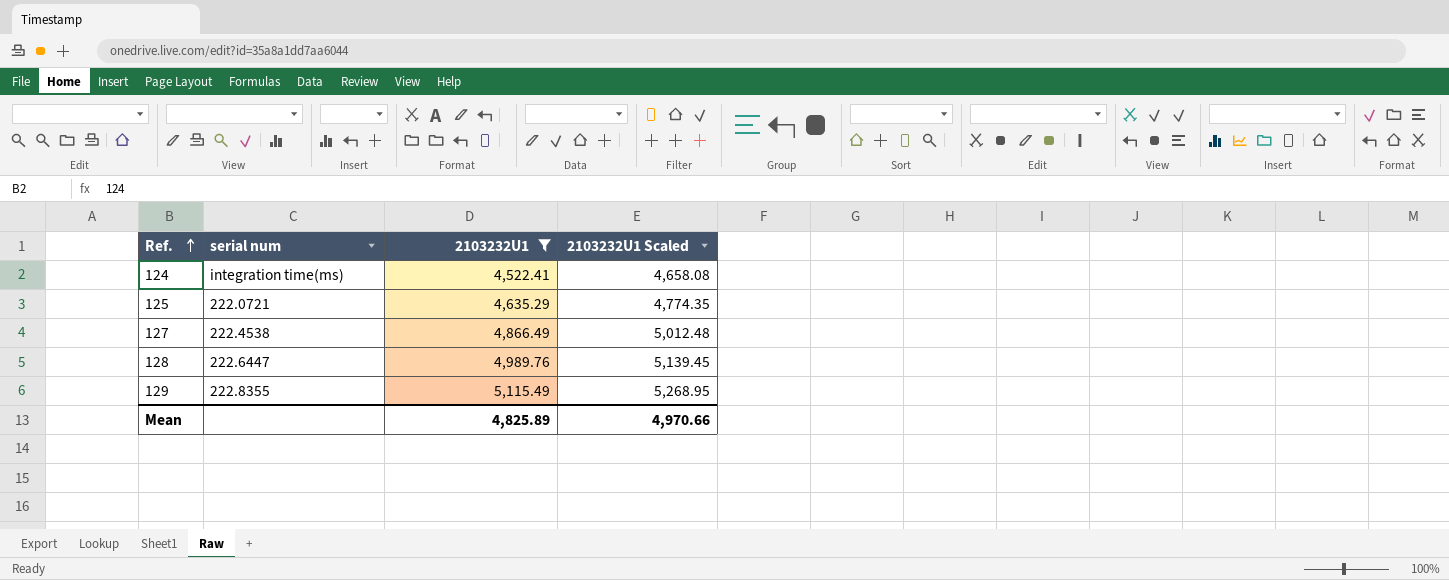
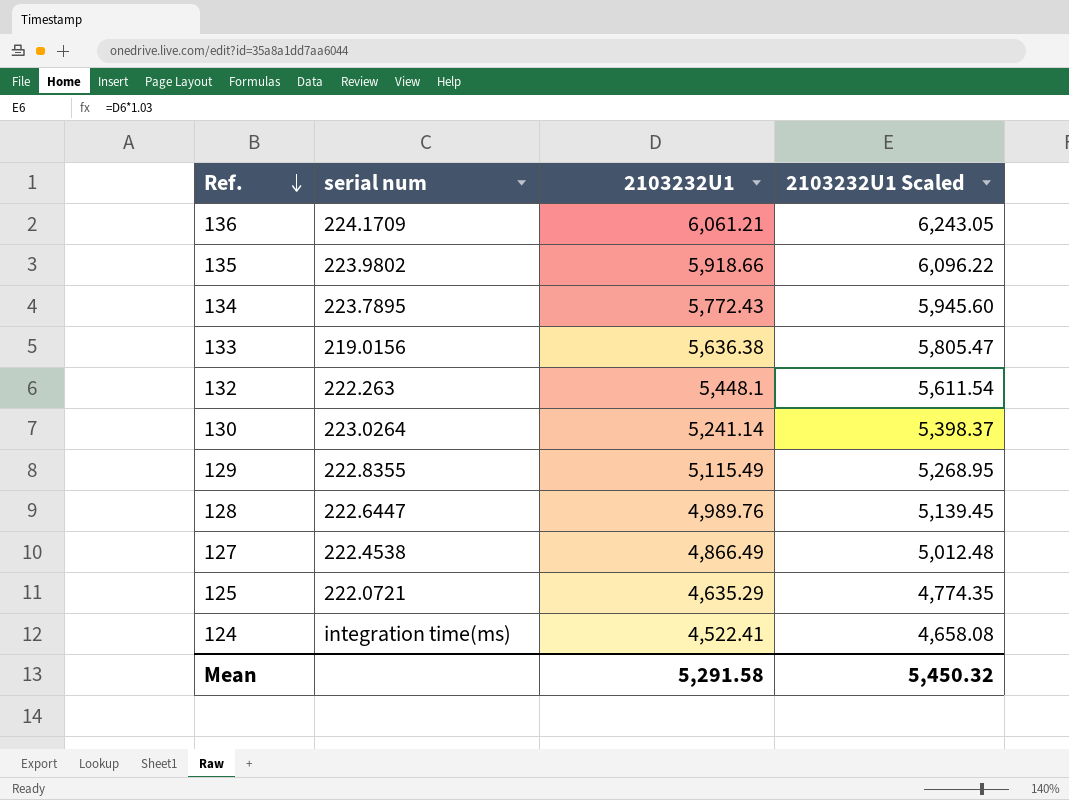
filter: 2103232U1 <= 5,115.49 -> none
row order: Ref. ascending -> Ref. descending
Mean | 2103232U1: 4,825.89 -> 5,291.58
Mean | 2103232U1 Scaled: 4,970.66 -> 5,450.32

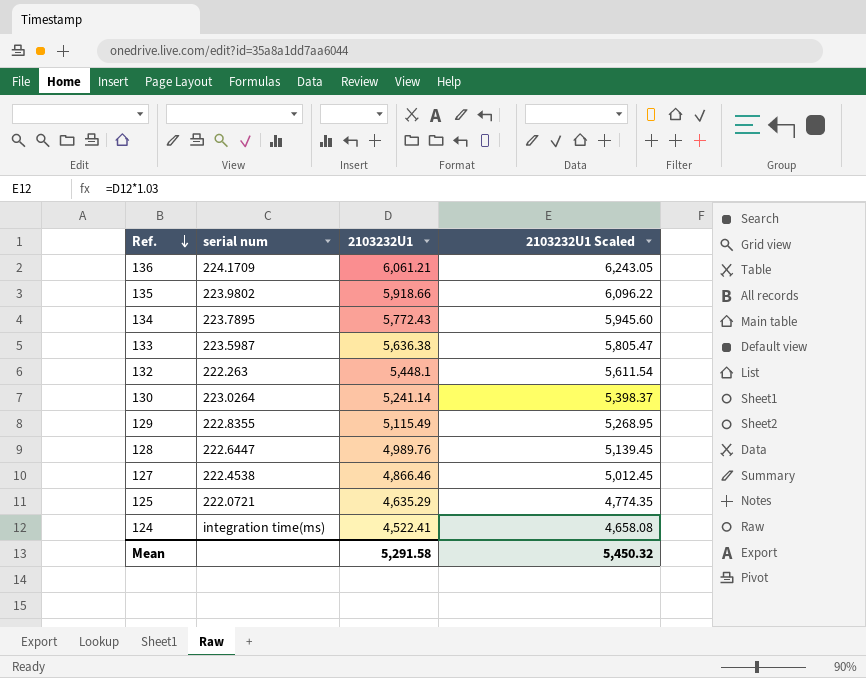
133 | serial num: 219.0156 -> 223.5987
127 | 2103232U1: 4,866.49 -> 4,866.46
127 | 2103232U1 Scaled: 5,012.48 -> 5,012.45

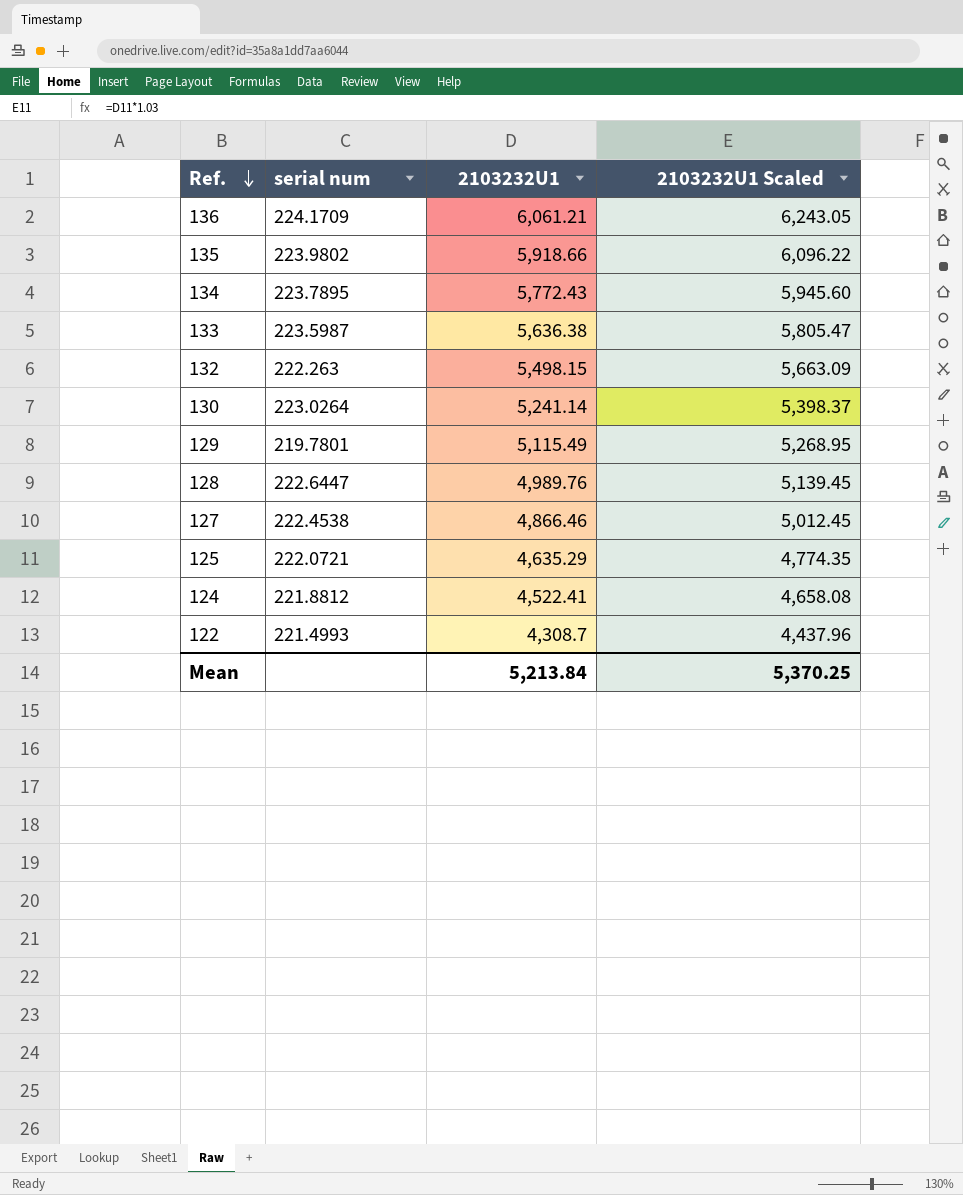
132 | 2103232U1: 5,448.1 -> 5,498.15
132 | 2103232U1 Scaled: 5,611.54 -> 5,663.09
129 | serial num: 222.8355 -> 219.7801
124 | serial num: integration time(ms) -> 221.8812
row 122: none -> 221.4993 | 4,308.7 | 4,437.96
Mean | 2103232U1: 5,291.58 -> 5,213.84
Mean | 2103232U1 Scaled: 5,450.32 -> 5,370.25

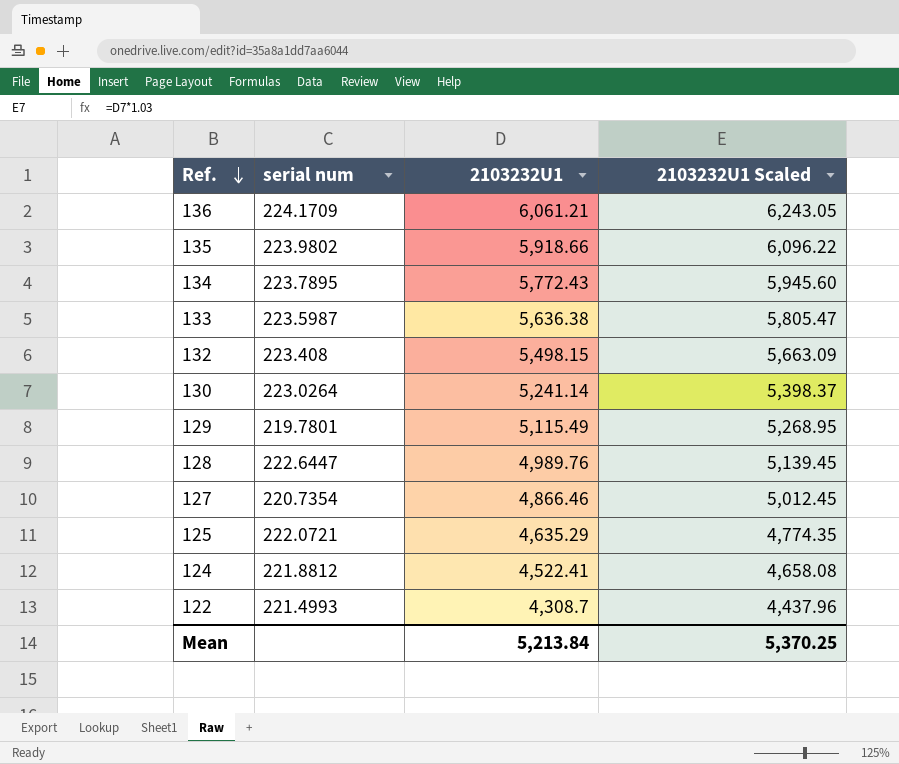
132 | serial num: 222.263 -> 223.408
127 | serial num: 222.4538 -> 220.7354

